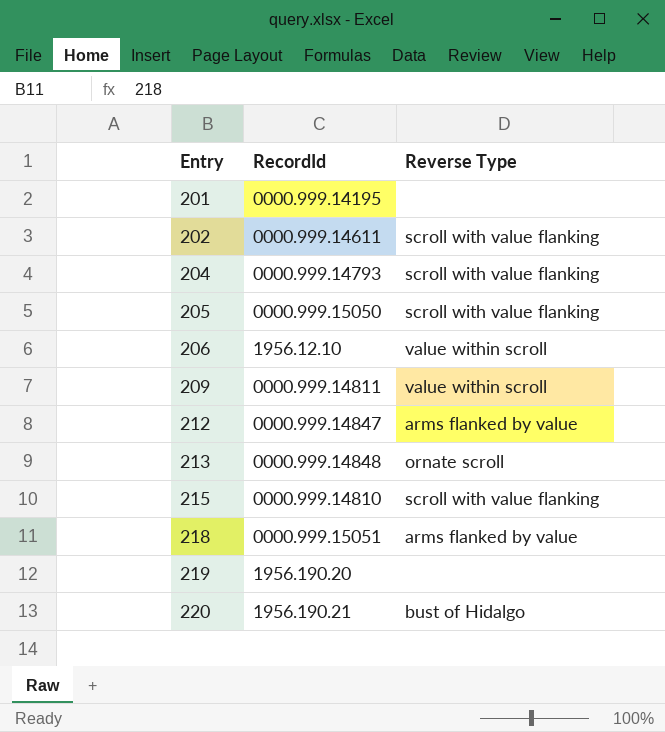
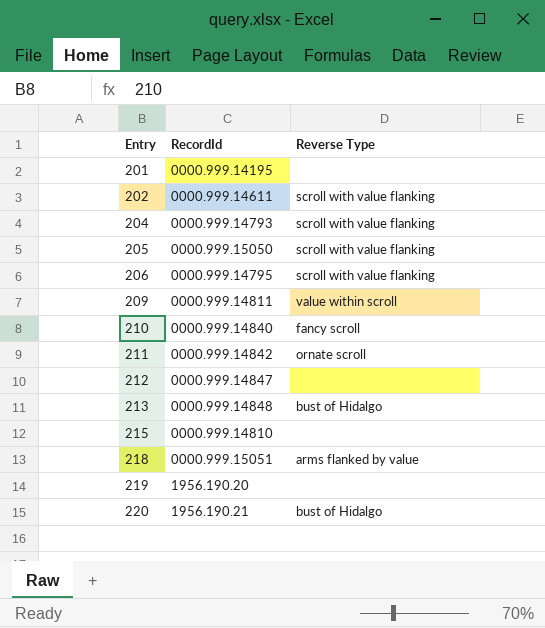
206 | RecordId: 1956.12.10 -> 0000.999.14795
206 | Reverse Type: value within scroll -> scroll with value flanking
row 210: none -> 0000.999.14840 | fancy scroll
row 211: none -> 0000.999.14842 | ornate scroll
212 | Reverse Type: arms flanked by value -> none
213 | Reverse Type: ornate scroll -> bust of Hidalgo
215 | Reverse Type: scroll with value flanking -> none

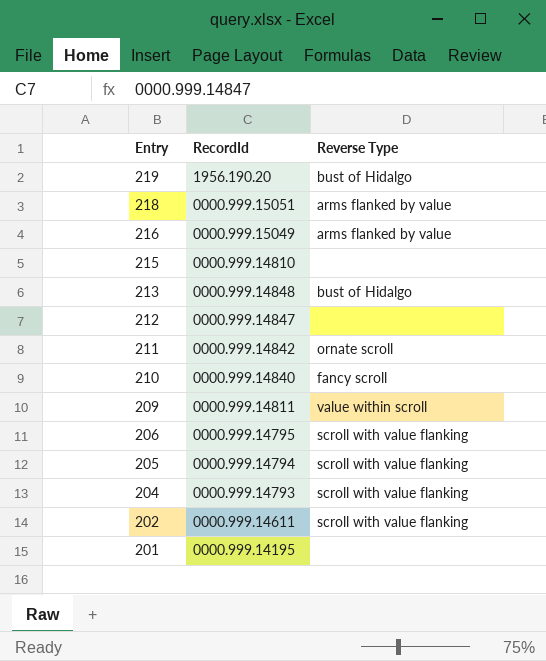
row order: Entry ascending -> Entry descending
row 220: 1956.190.21 | bust of Hidalgo -> none
219 | Reverse Type: none -> bust of Hidalgo
row 216: none -> 0000.999.15049 | arms flanked by value
205 | RecordId: 0000.999.15050 -> 0000.999.14794

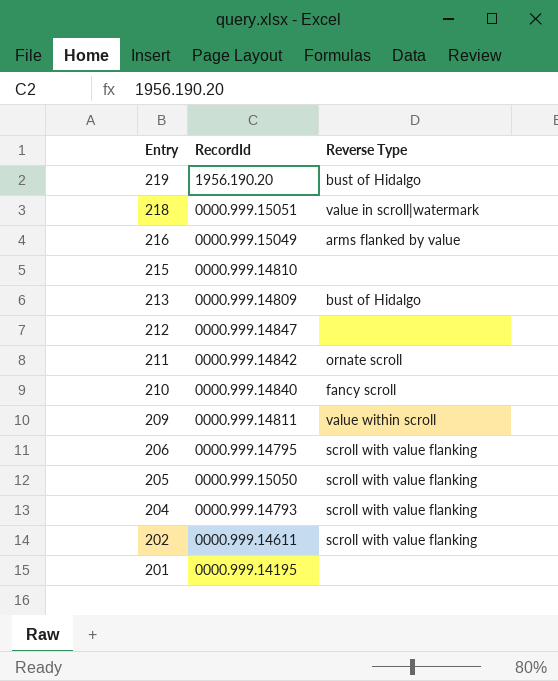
218 | Reverse Type: arms flanked by value -> value in scroll|watermark
213 | RecordId: 0000.999.14848 -> 0000.999.14809
205 | RecordId: 0000.999.14794 -> 0000.999.15050

